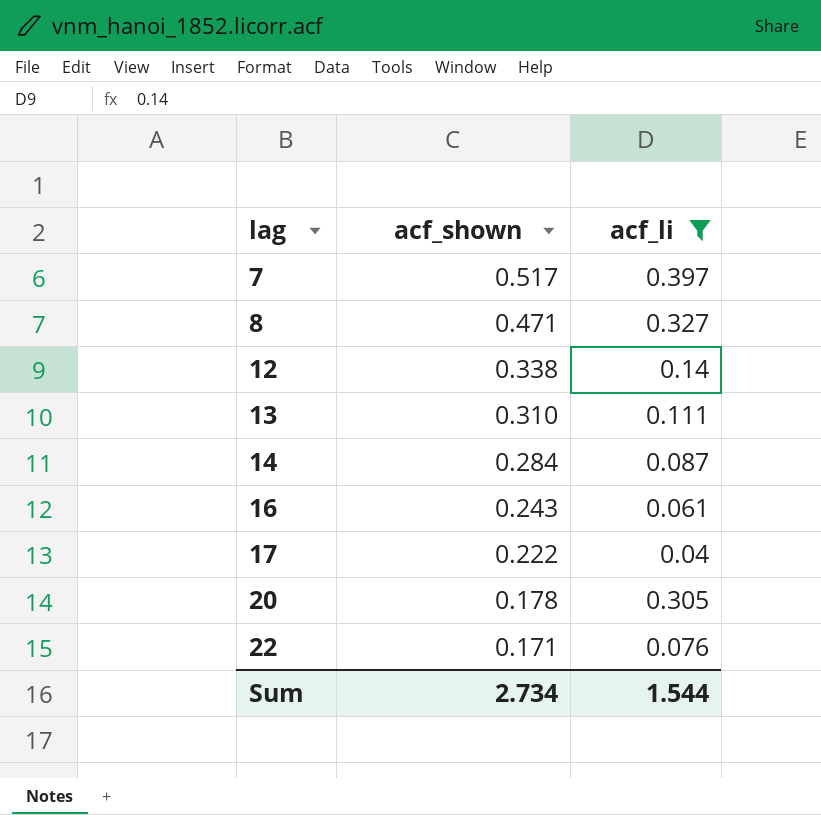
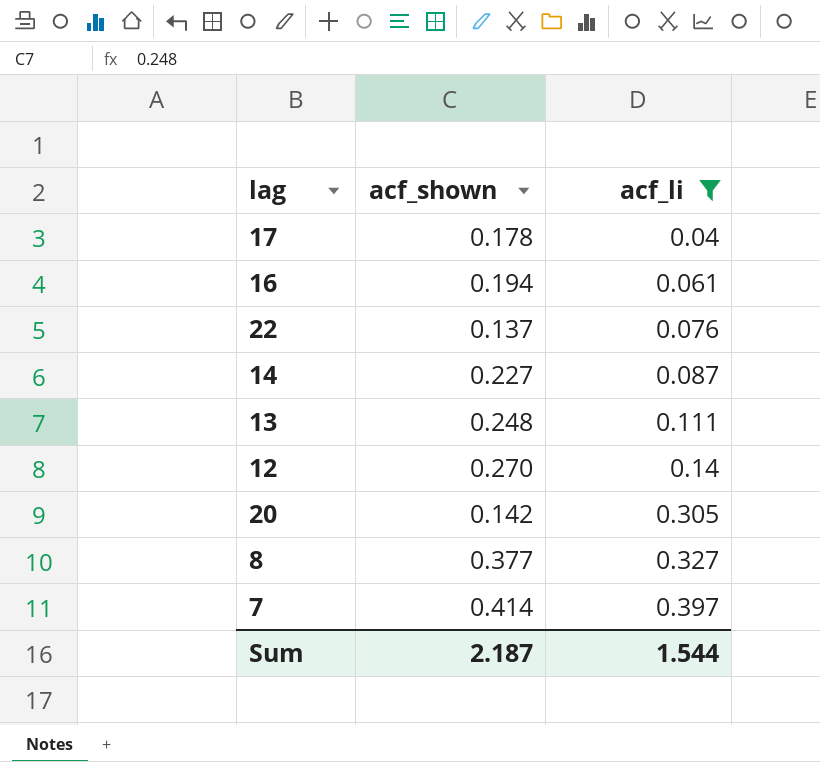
row order: lag ascending -> acf_li ascending
17 | acf_shown: 0.222 -> 0.178
16 | acf_shown: 0.243 -> 0.194
22 | acf_shown: 0.171 -> 0.137
14 | acf_shown: 0.284 -> 0.227
13 | acf_shown: 0.310 -> 0.248
12 | acf_shown: 0.338 -> 0.270
20 | acf_shown: 0.178 -> 0.142
8 | acf_shown: 0.471 -> 0.377
7 | acf_shown: 0.517 -> 0.414
Sum | acf_shown: 2.734 -> 2.187

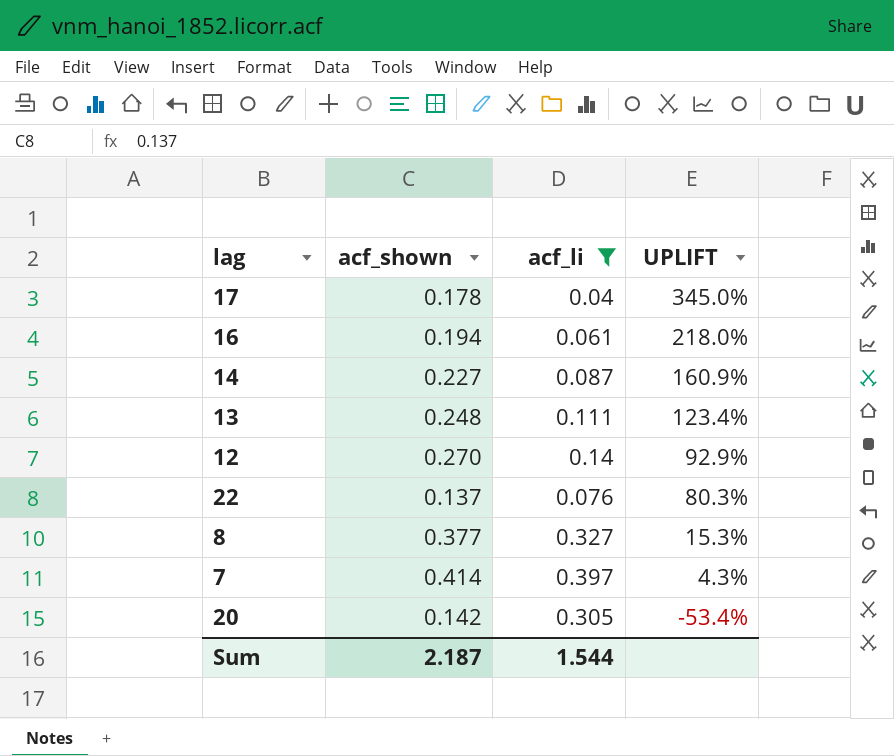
row order: acf_li ascending -> UPLIFT descending
column UPLIFT | formula: none -> ([acf_shown] - [acf_li]) / [acf_li]

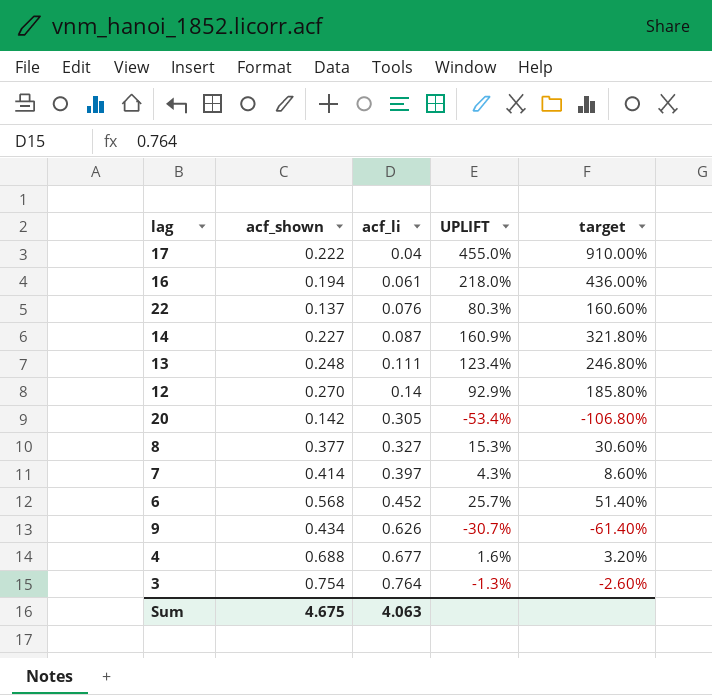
filter: acf_li <= 0.397 -> none
row order: UPLIFT descending -> acf_li ascending
column target | formula: none -> [UPLIFT] * 2
17 | acf_shown: 0.178 -> 0.222
17 | UPLIFT: 345.0% -> 455.0%
Sum | acf_shown: 2.187 -> 4.675
Sum | acf_li: 1.544 -> 4.063

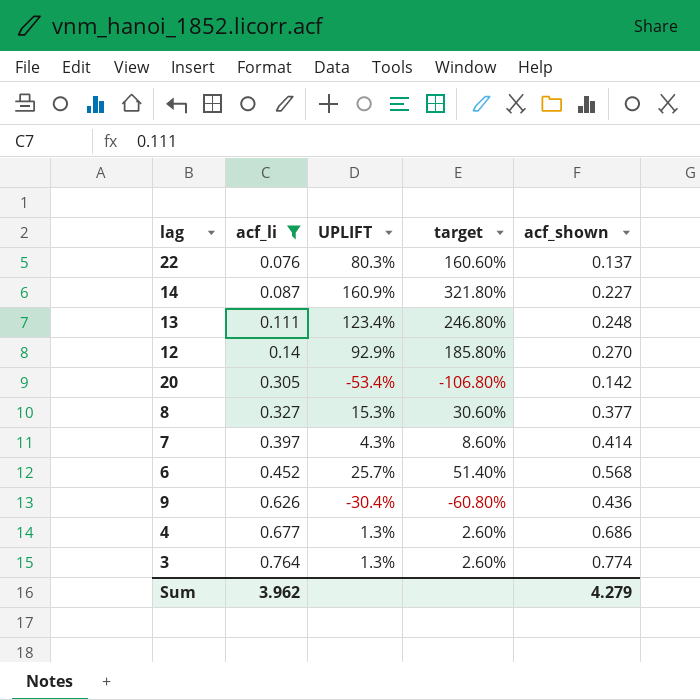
filter: none -> acf_li >= 0.076
column acf_shown | position: 2 -> 5
9 | UPLIFT: -30.7% -> -30.4%
9 | target: -61.40% -> -60.80%
9 | acf_shown: 0.434 -> 0.436
4 | UPLIFT: 1.6% -> 1.3%
4 | target: 3.20% -> 2.60%
4 | acf_shown: 0.688 -> 0.686
3 | UPLIFT: -1.3% -> 1.3%
3 | target: -2.60% -> 2.60%
3 | acf_shown: 0.754 -> 0.774
Sum | acf_li: 4.063 -> 3.962
Sum | acf_shown: 4.675 -> 4.279

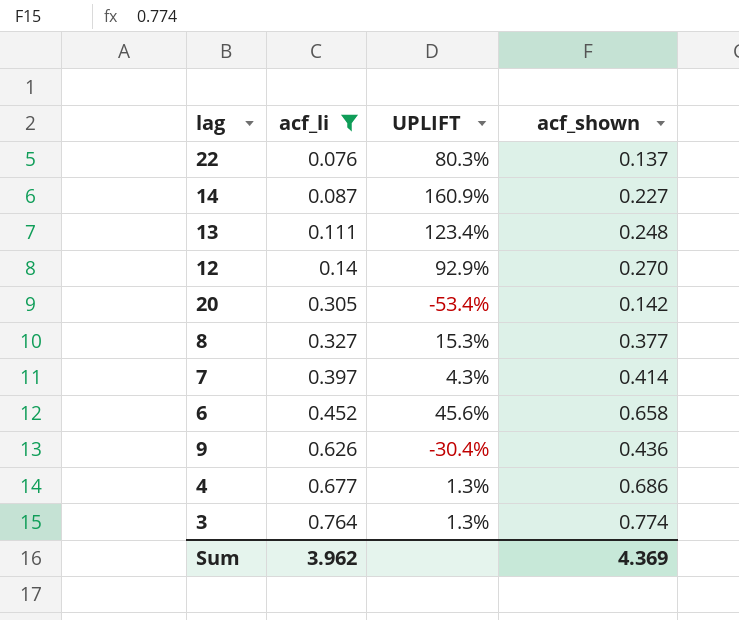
column target | formula: [UPLIFT] * 2 -> none
6 | UPLIFT: 25.7% -> 45.6%
6 | acf_shown: 0.568 -> 0.658
Sum | acf_shown: 4.279 -> 4.369

